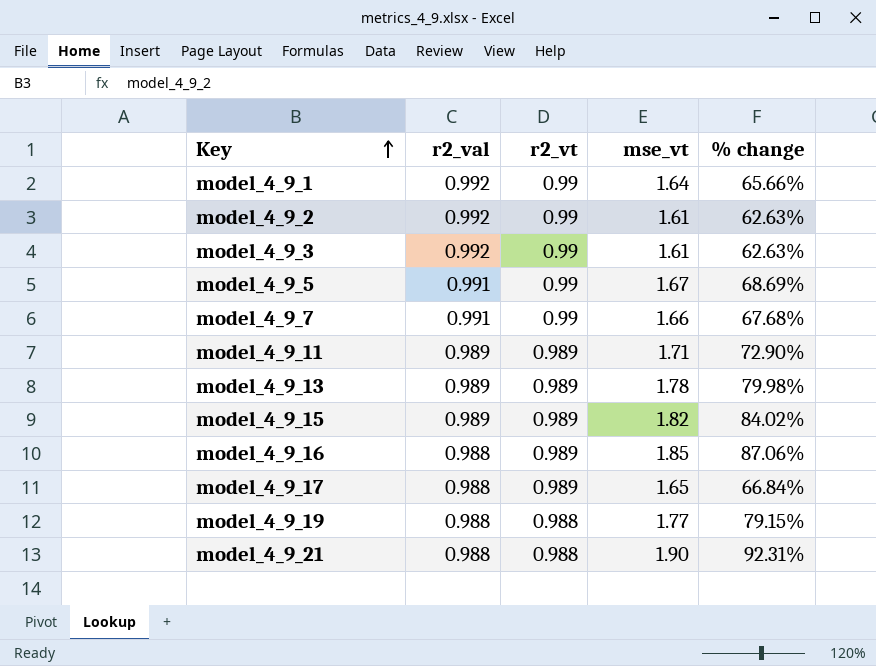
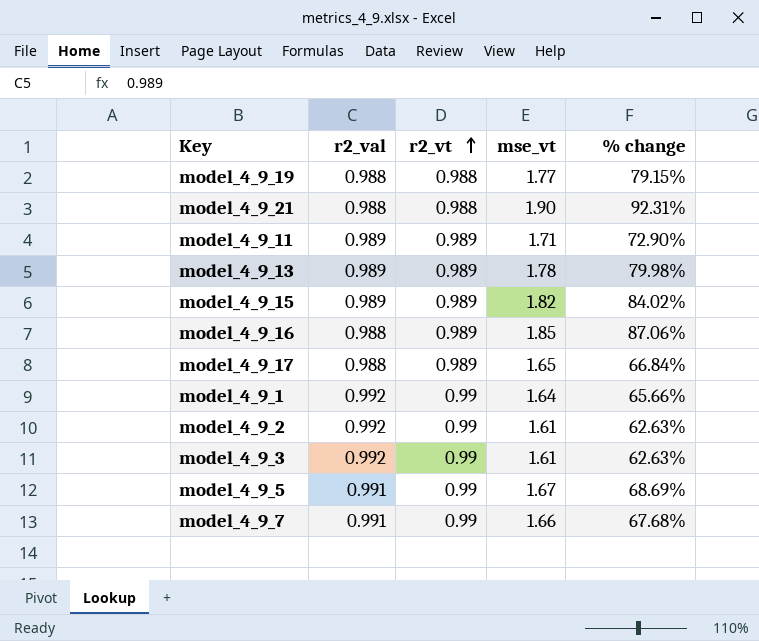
row order: Key ascending -> r2_vt ascending

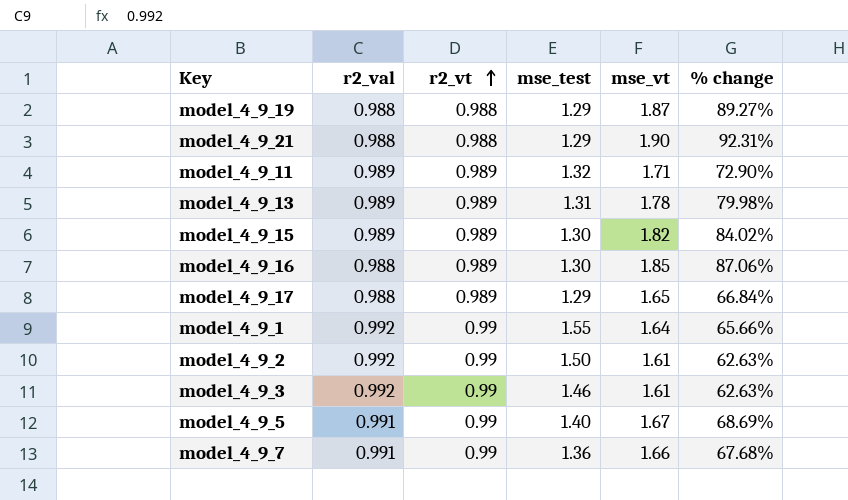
column mse_test | position: none -> 4
model_4_9_19 | mse_vt: 1.77 -> 1.87
model_4_9_19 | % change: 79.15% -> 89.27%

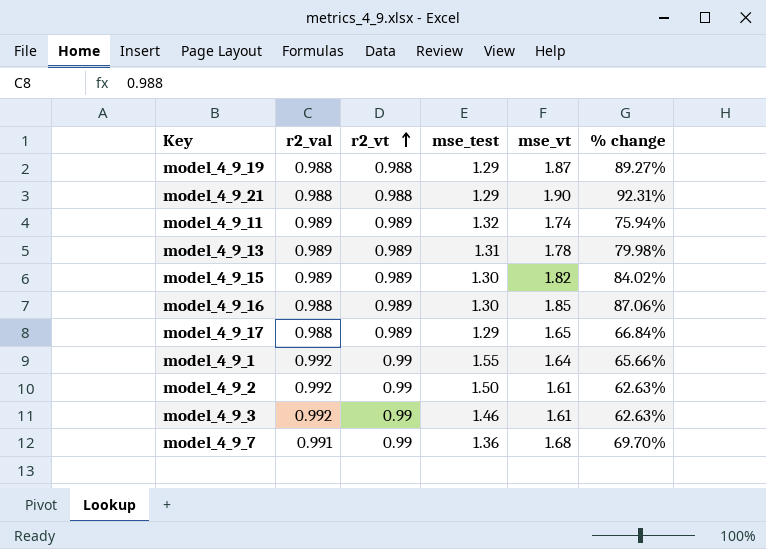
row model_4_9_5: 0.991 | 0.99 | 1.40 | 1.67 | 68.69% -> none
model_4_9_11 | mse_vt: 1.71 -> 1.74
model_4_9_11 | % change: 72.90% -> 75.94%
model_4_9_7 | mse_vt: 1.66 -> 1.68
model_4_9_7 | % change: 67.68% -> 69.70%

